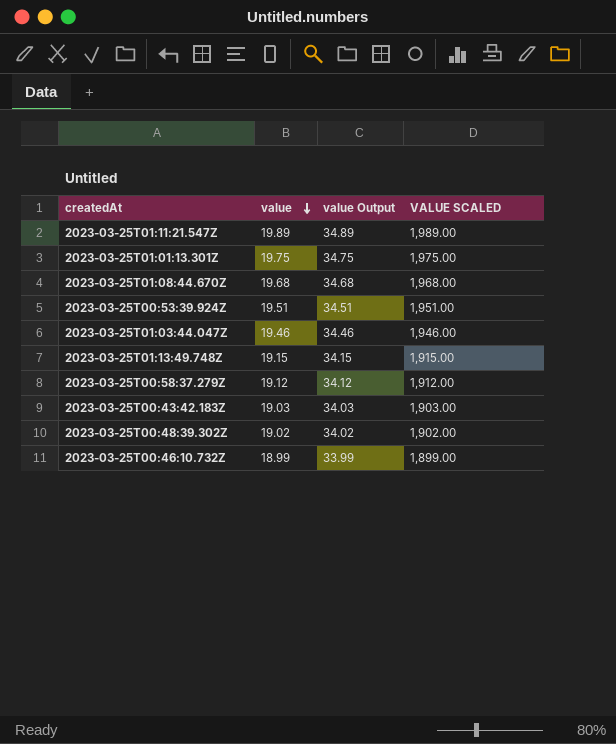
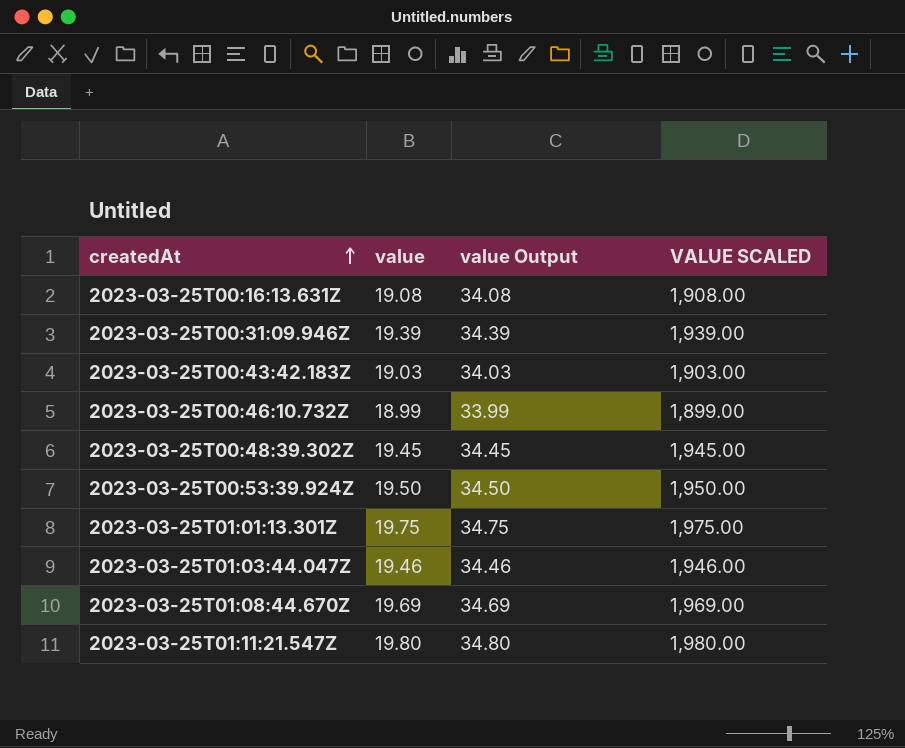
row order: value descending -> createdAt ascending
row 2023-03-25T01:13:49.748Z: 19.15 | 34.15 | 1,915.00 -> none
row 2023-03-25T00:58:37.279Z: 19.12 | 34.12 | 1,912.00 -> none
row 2023-03-25T00:16:13.631Z: none -> 19.08 | 34.08 | 1,908.00
row 2023-03-25T00:31:09.946Z: none -> 19.39 | 34.39 | 1,939.00
2023-03-25T00:48:39.302Z | value: 19.02 -> 19.45
2023-03-25T00:48:39.302Z | value Output: 34.02 -> 34.45
2023-03-25T00:48:39.302Z | VALUE SCALED: 1,902.00 -> 1,945.00
2023-03-25T00:53:39.924Z | value: 19.51 -> 19.50
2023-03-25T00:53:39.924Z | value Output: 34.51 -> 34.50
2023-03-25T00:53:39.924Z | VALUE SCALED: 1,951.00 -> 1,950.00
2023-03-25T01:08:44.670Z | value: 19.68 -> 19.69
2023-03-25T01:08:44.670Z | value Output: 34.68 -> 34.69
2023-03-25T01:08:44.670Z | VALUE SCALED: 1,968.00 -> 1,969.00
2023-03-25T01:11:21.547Z | value: 19.89 -> 19.80
2023-03-25T01:11:21.547Z | value Output: 34.89 -> 34.80
2023-03-25T01:11:21.547Z | VALUE SCALED: 1,989.00 -> 1,980.00

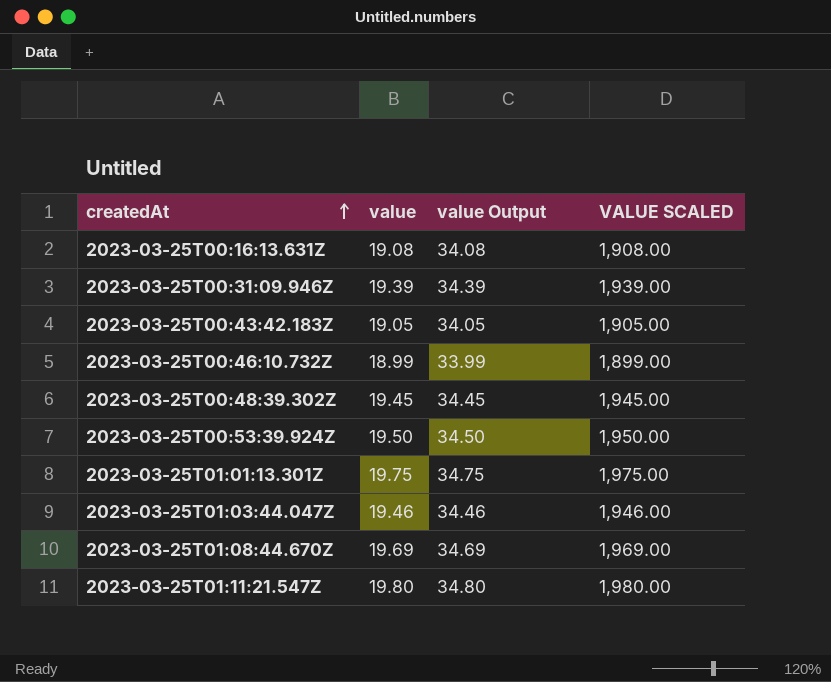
2023-03-25T00:43:42.183Z | value: 19.03 -> 19.05
2023-03-25T00:43:42.183Z | value Output: 34.03 -> 34.05
2023-03-25T00:43:42.183Z | VALUE SCALED: 1,903.00 -> 1,905.00

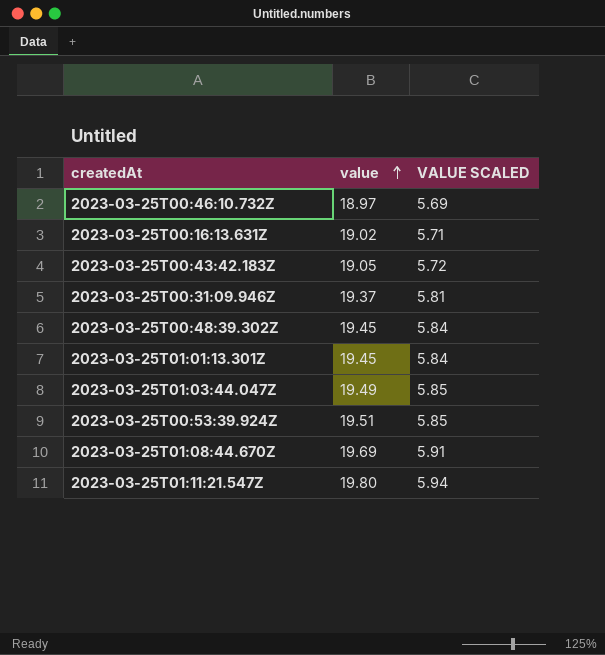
row order: createdAt ascending -> value ascending
column value Output | formula: [value] + 15 -> none
column VALUE SCALED | formula: [value] * 100 -> [value] * 0.3
2023-03-25T00:46:10.732Z | value: 18.99 -> 18.97
2023-03-25T00:16:13.631Z | value: 19.08 -> 19.02
2023-03-25T00:31:09.946Z | value: 19.39 -> 19.37
2023-03-25T01:01:13.301Z | value: 19.75 -> 19.45
2023-03-25T01:03:44.047Z | value: 19.46 -> 19.49
2023-03-25T00:53:39.924Z | value: 19.50 -> 19.51

